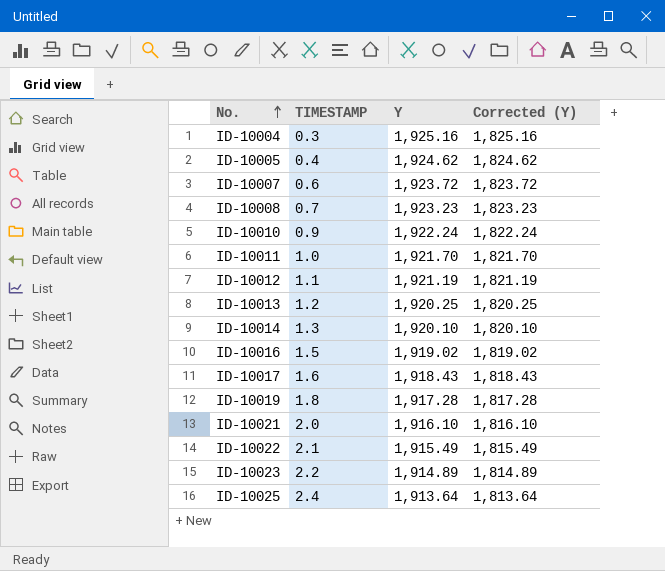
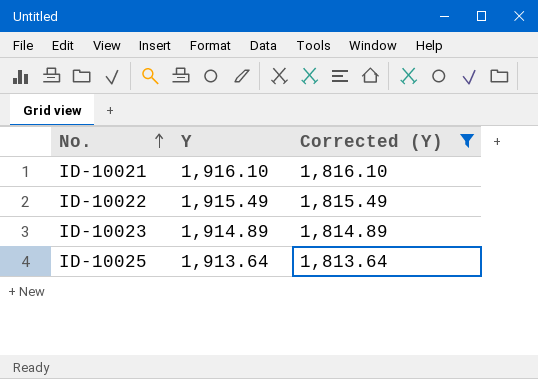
filter: none -> Corrected (Y) <= 1,816.10
column TIMESTAMP | position: 2 -> none

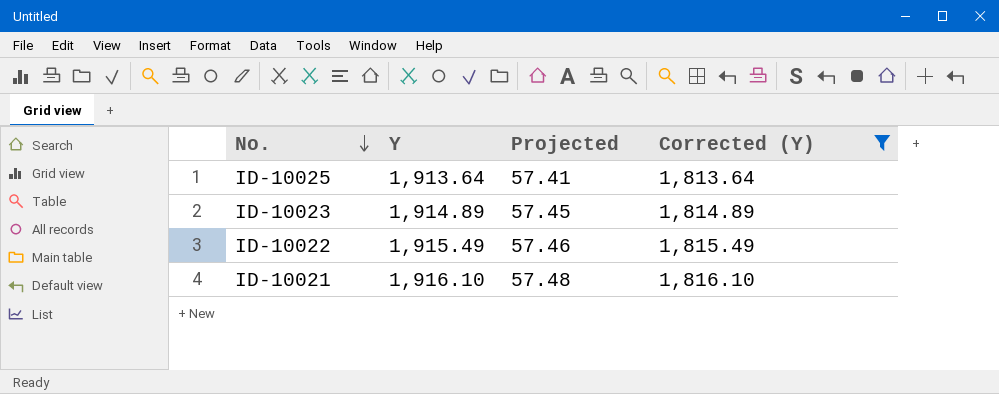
row order: No. ascending -> No. descending
column Projected | formula: none -> [Y] * 0.03

